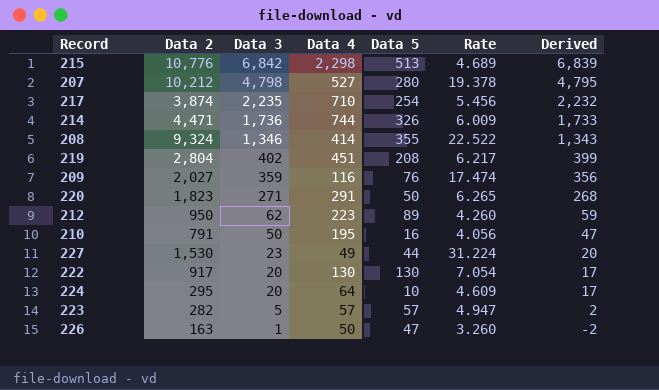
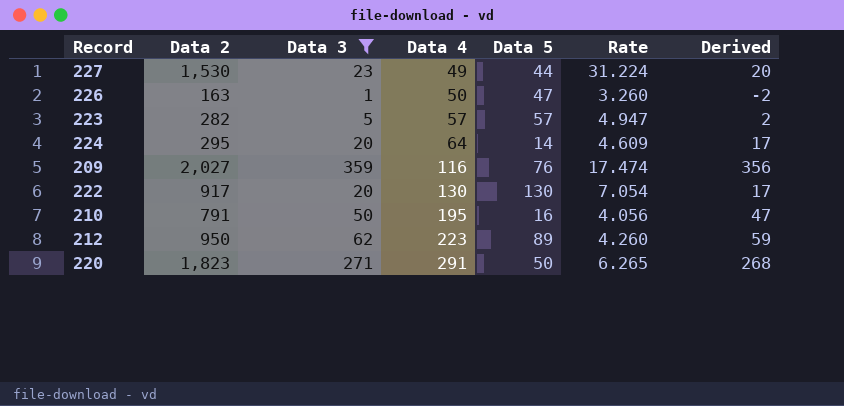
filter: none -> Data 3 <= 359
row order: Data 3 descending -> Data 4 ascending
224 | Data 5: 10 -> 14

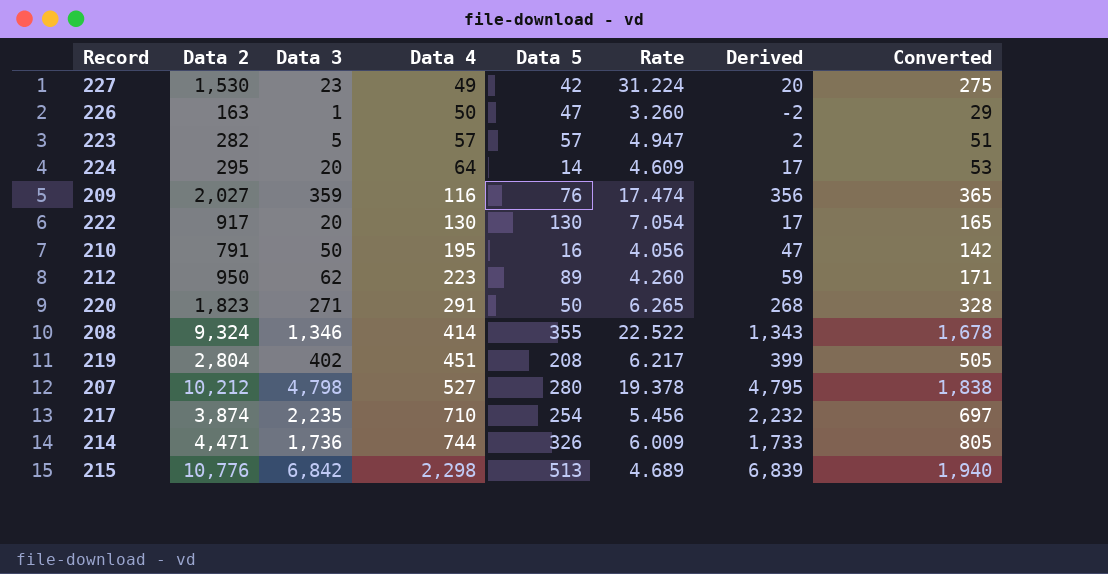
filter: Data 3 <= 359 -> none
column Converted | formula: none -> [Data 2] * 0.18
227 | Data 5: 44 -> 42

